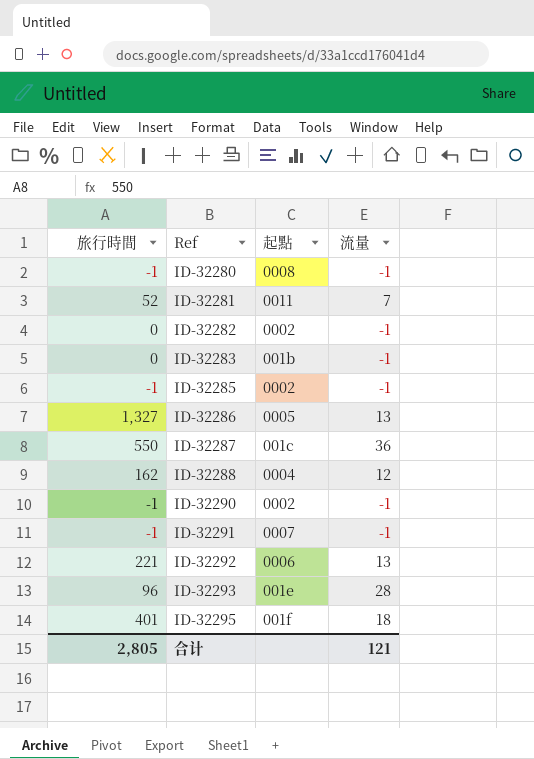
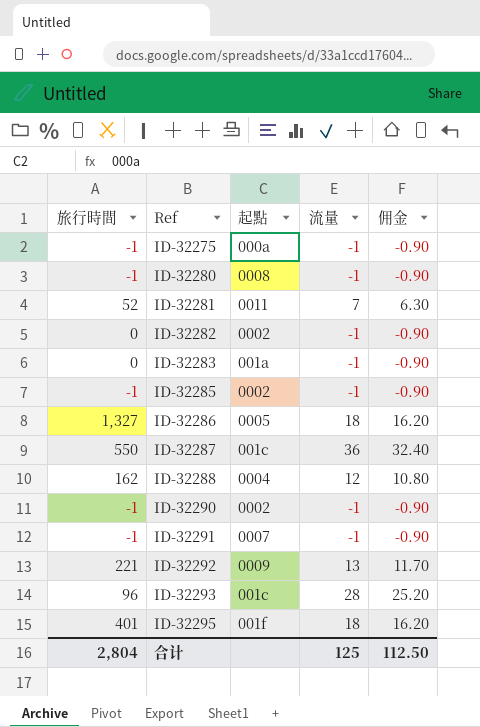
column 佣金 | formula: none -> [流量] * 0.9
row ID-32275: none -> -1 | 000a | -1 | -0.90
ID-32283 | 起點: 001b -> 001a
ID-32286 | 流量: 13 -> 18
ID-32292 | 起點: 0006 -> 0009
ID-32293 | 起點: 001e -> 001c
合计 | 旅行時間: 2,805 -> 2,804
合计 | 流量: 121 -> 125

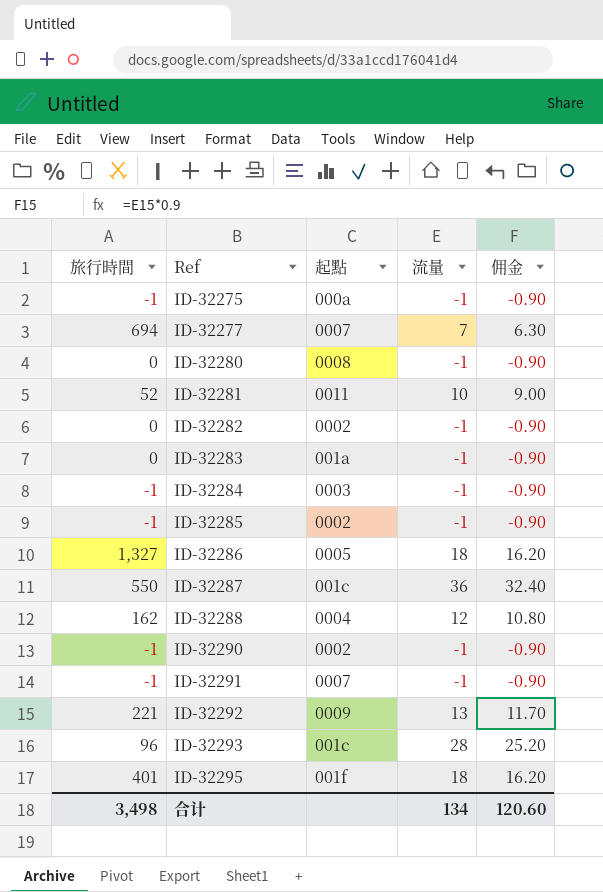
row ID-32277: none -> 694 | 0007 | 7 | 6.30
ID-32280 | 旅行時間: -1 -> 0
ID-32281 | 流量: 7 -> 10
ID-32281 | 佣金: 6.30 -> 9.00
row ID-32284: none -> -1 | 0003 | -1 | -0.90
合计 | 旅行時間: 2,804 -> 3,498
合计 | 流量: 125 -> 134
合计 | 佣金: 112.50 -> 120.60

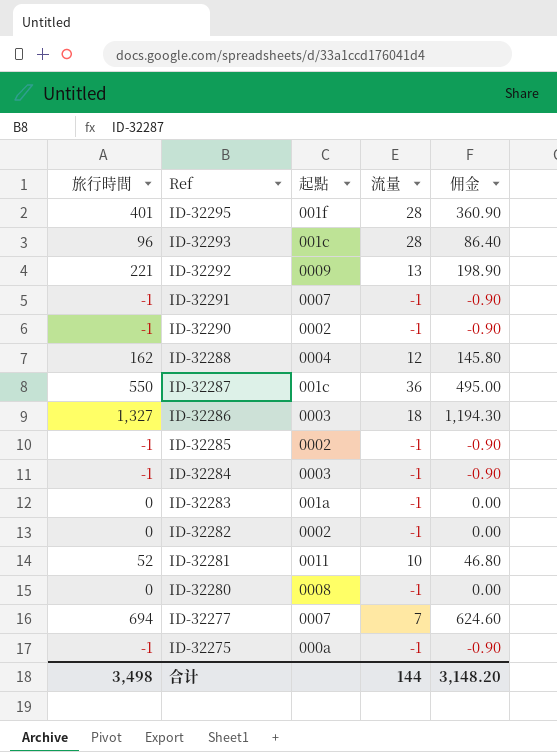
row order: Ref ascending -> Ref descending
column 佣金 | formula: [流量] * 0.9 -> [旅行時間] * 0.9
ID-32295 | 流量: 18 -> 28
ID-32286 | 起點: 0005 -> 0003
合计 | 流量: 134 -> 144
合计 | 佣金: 120.60 -> 3,148.20

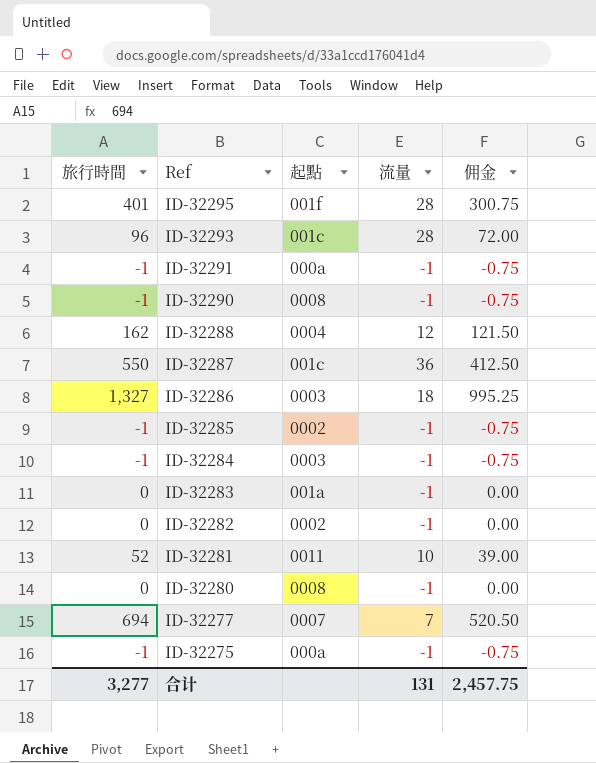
column 佣金 | formula: [旅行時間] * 0.9 -> [旅行時間] * 0.75
row ID-32292: 221 | 0009 | 13 | 198.90 -> none
ID-32291 | 起點: 0007 -> 000a
ID-32290 | 起點: 0002 -> 0008
合计 | 旅行時間: 3,498 -> 3,277
合计 | 流量: 144 -> 131
合计 | 佣金: 3,148.20 -> 2,457.75

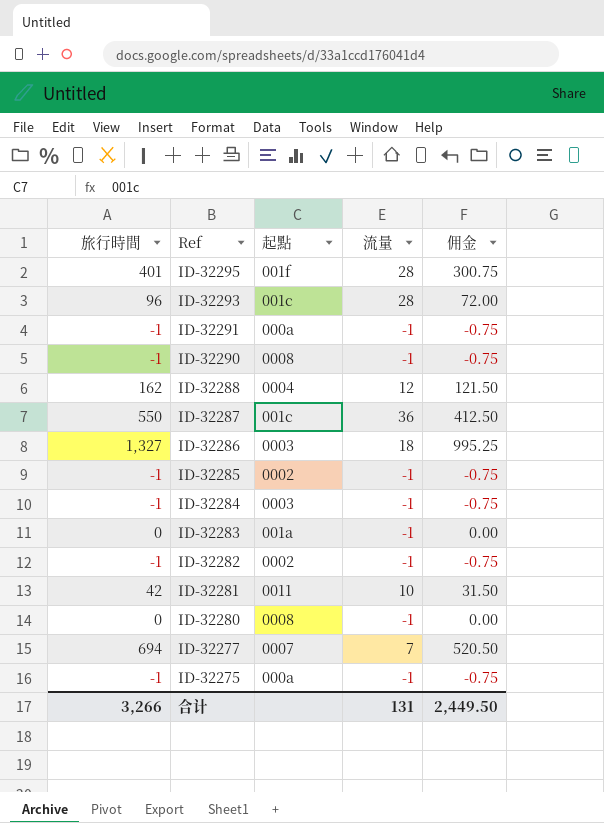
ID-32282 | 旅行時間: 0 -> -1
ID-32282 | 佣金: 0.00 -> -0.75
ID-32281 | 旅行時間: 52 -> 42
ID-32281 | 佣金: 39.00 -> 31.50
合计 | 旅行時間: 3,277 -> 3,266
合计 | 佣金: 2,457.75 -> 2,449.50

